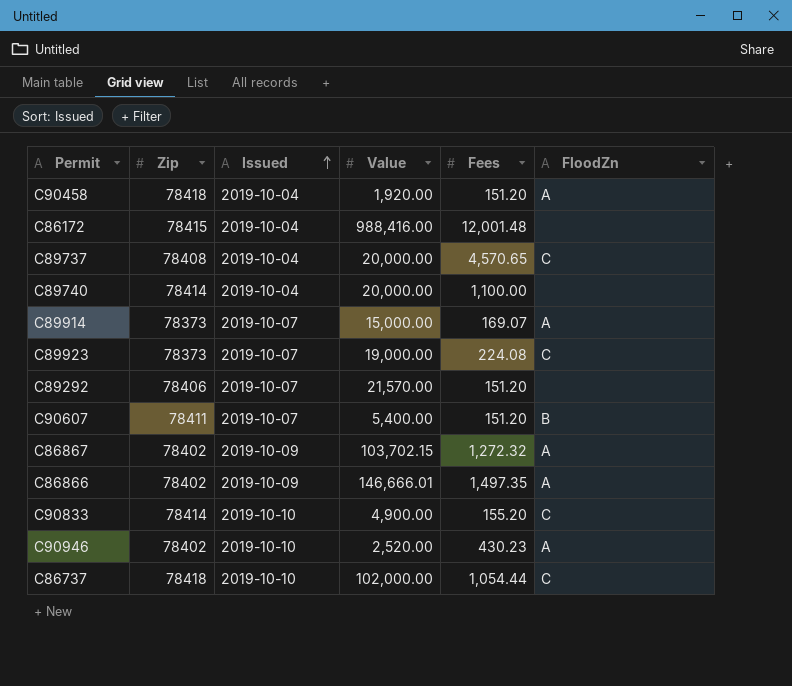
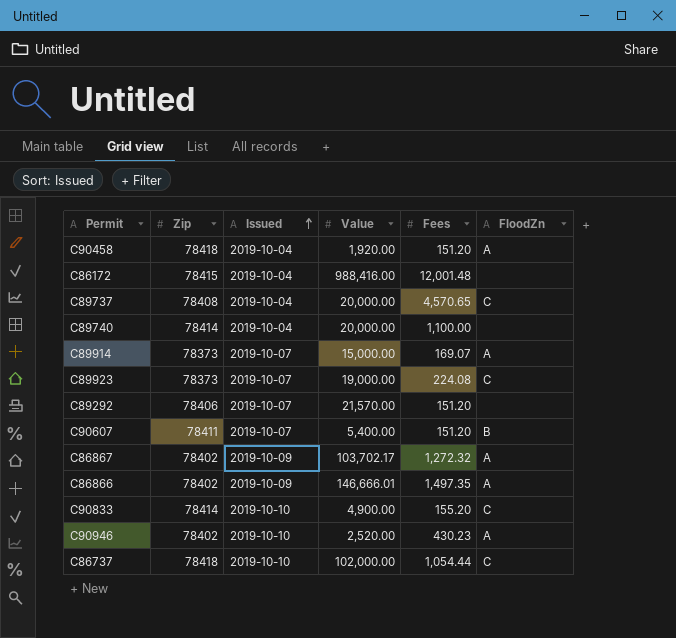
C86867 | Value: 103,702.15 -> 103,702.17

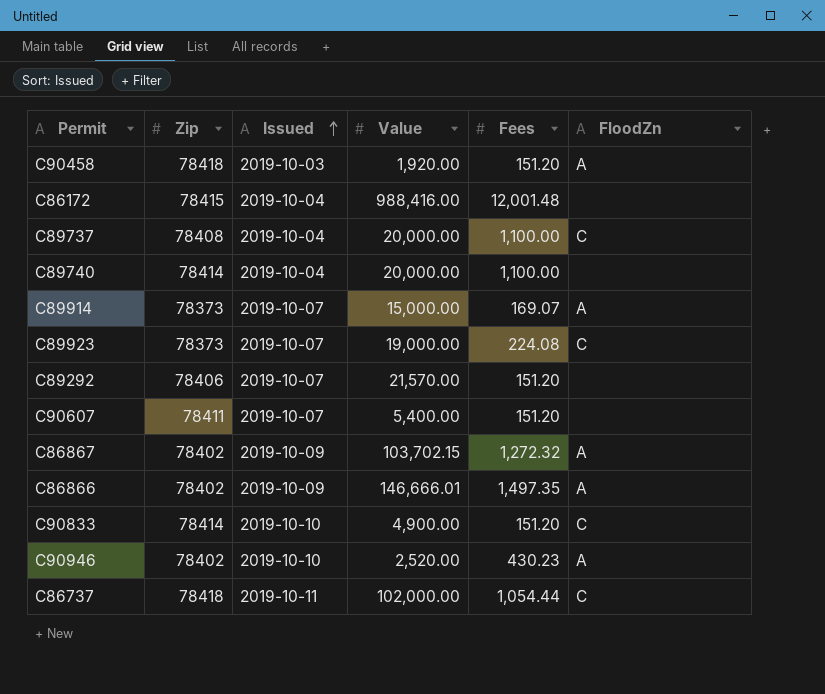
C90458 | Issued: 2019-10-04 -> 2019-10-03
C89737 | Fees: 4,570.65 -> 1,100.00
C90607 | FloodZn: B -> none
C86867 | Value: 103,702.17 -> 103,702.15
C90833 | Fees: 155.20 -> 151.20
C86737 | Issued: 2019-10-10 -> 2019-10-11

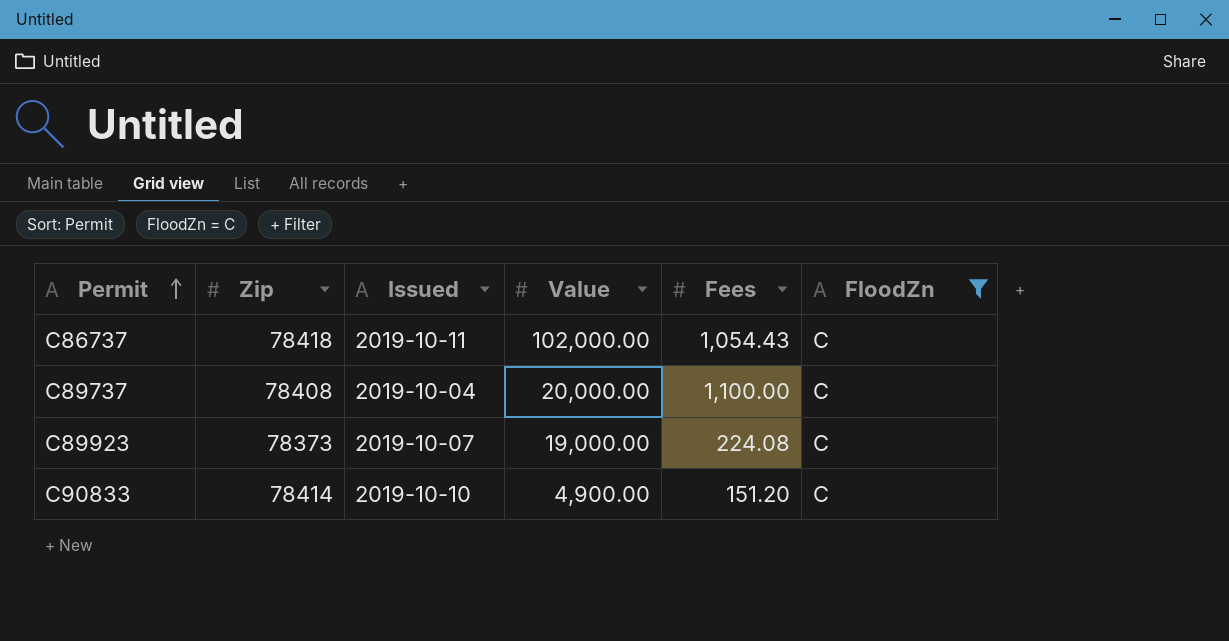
filter: none -> FloodZn = C
row order: Issued ascending -> Permit ascending
C86737 | Fees: 1,054.44 -> 1,054.43

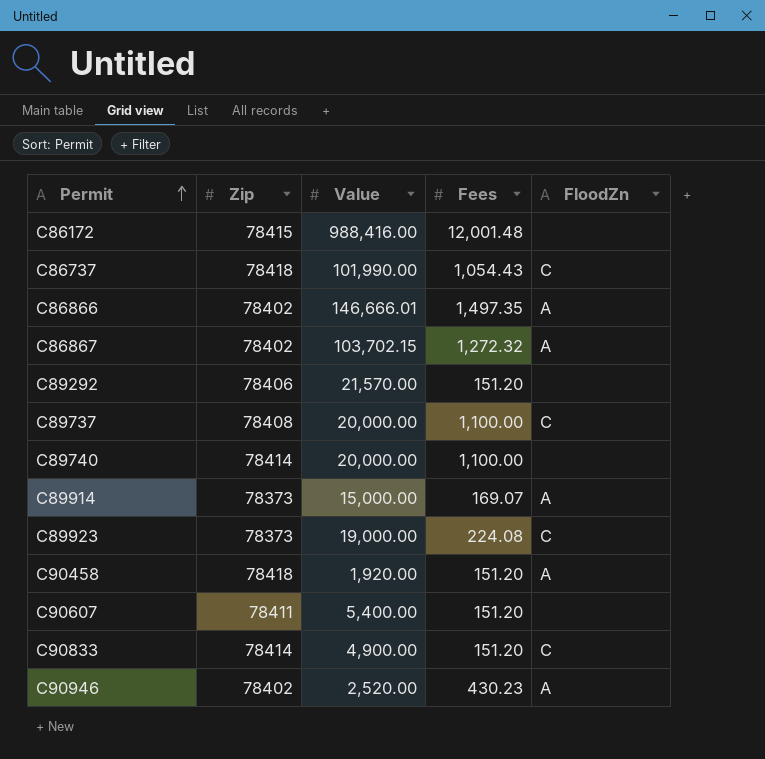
filter: FloodZn = C -> none
column Issued | position: 3 -> none
C86737 | Value: 102,000.00 -> 101,990.00

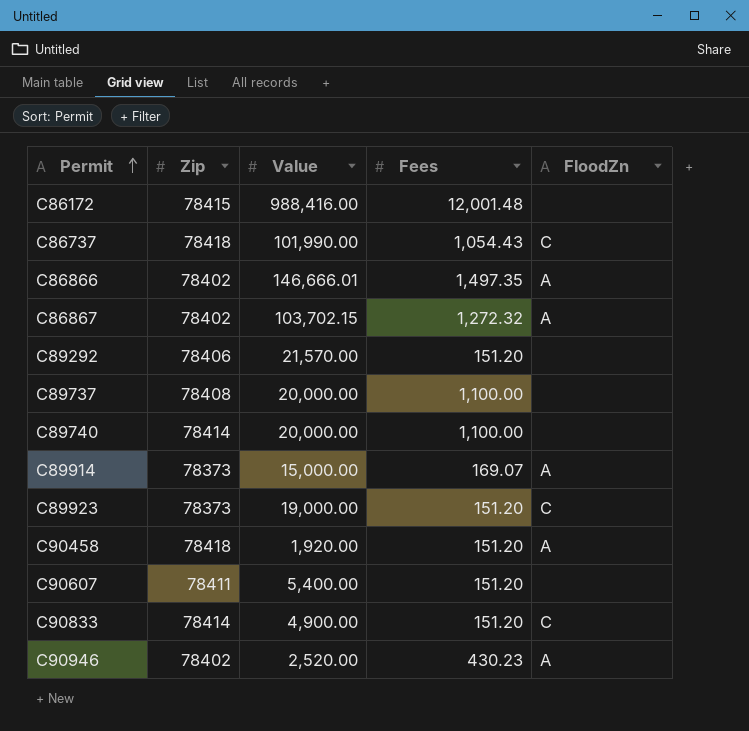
C89737 | FloodZn: C -> none
C89923 | Fees: 224.08 -> 151.20

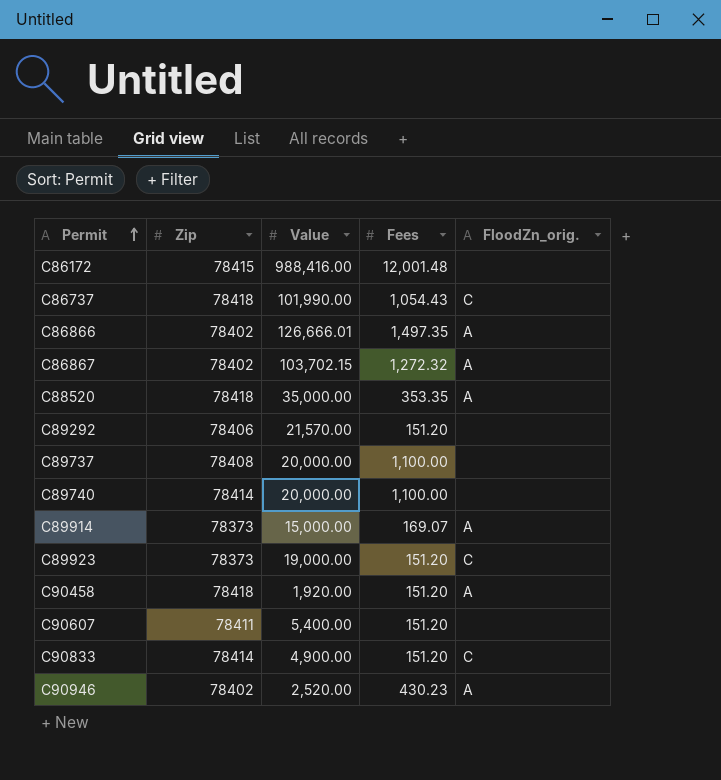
column name: FloodZn -> FloodZn_orig.
C86866 | Value: 146,666.01 -> 126,666.01
row C88520: none -> 78418 | 35,000.00 | 353.35 | A

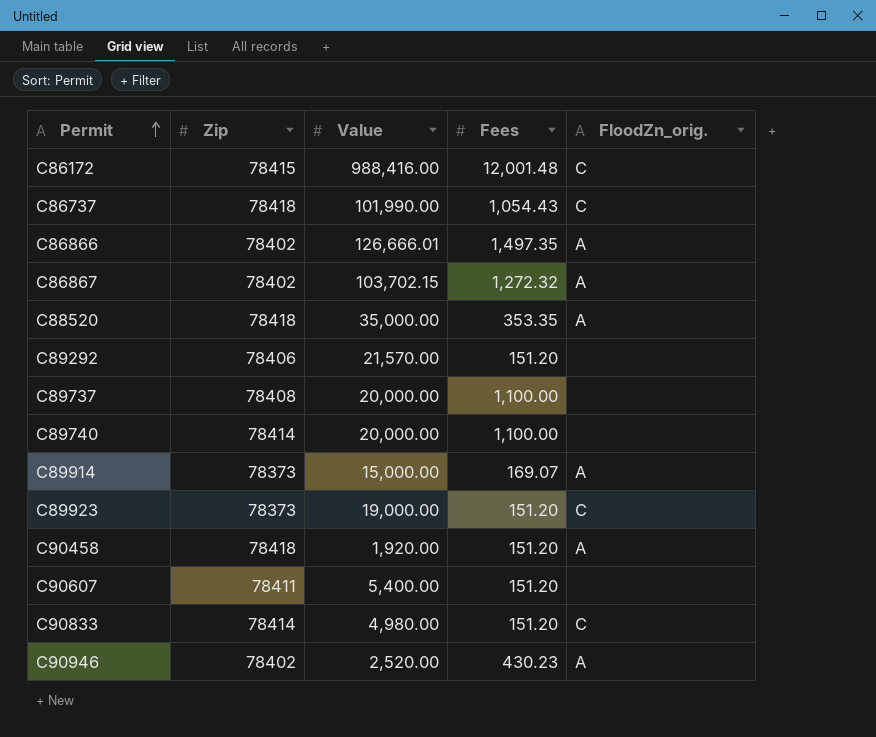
C86172 | FloodZn_orig.: none -> C
C90833 | Value: 4,900.00 -> 4,980.00

